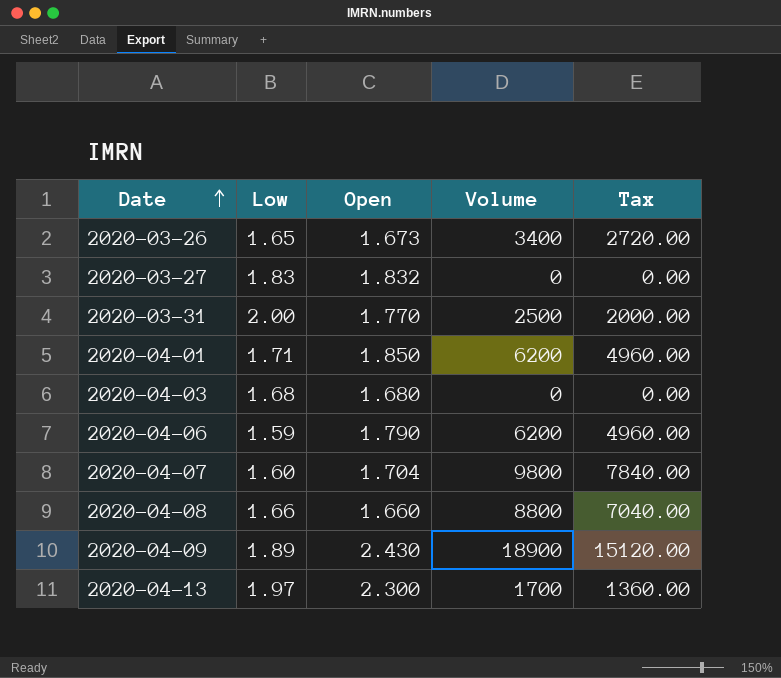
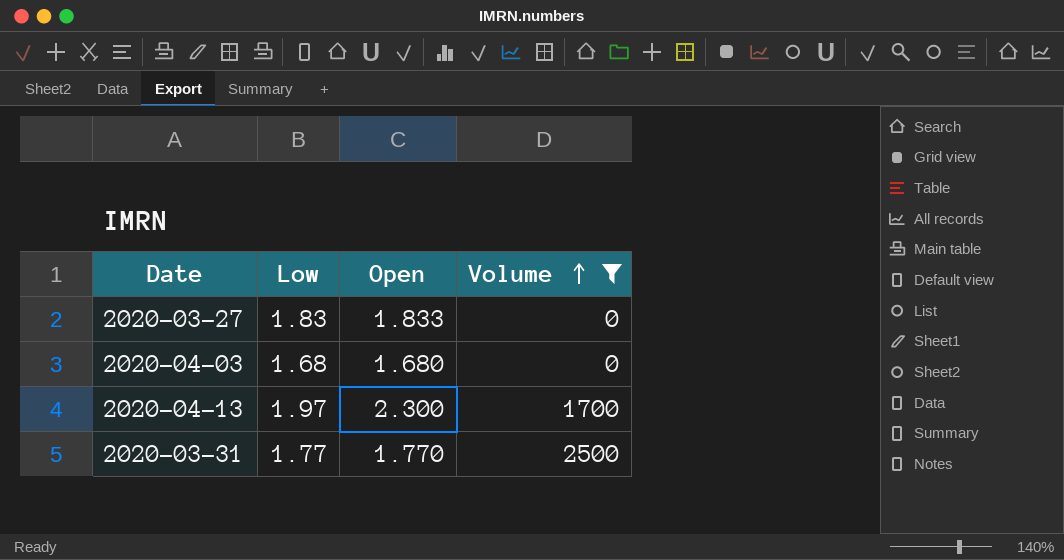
filter: none -> Volume <= 2500
row order: Date ascending -> Volume ascending
column Tax | formula: [Volume] * 0.8 -> none
2020-03-27 | Open: 1.832 -> 1.833
2020-03-31 | Low: 2.00 -> 1.77

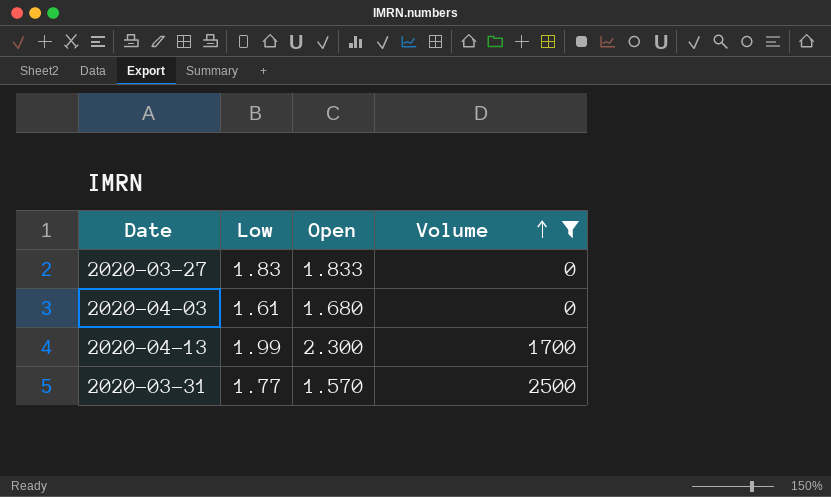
2020-04-03 | Low: 1.68 -> 1.61
2020-04-13 | Low: 1.97 -> 1.99
2020-03-31 | Open: 1.770 -> 1.570

